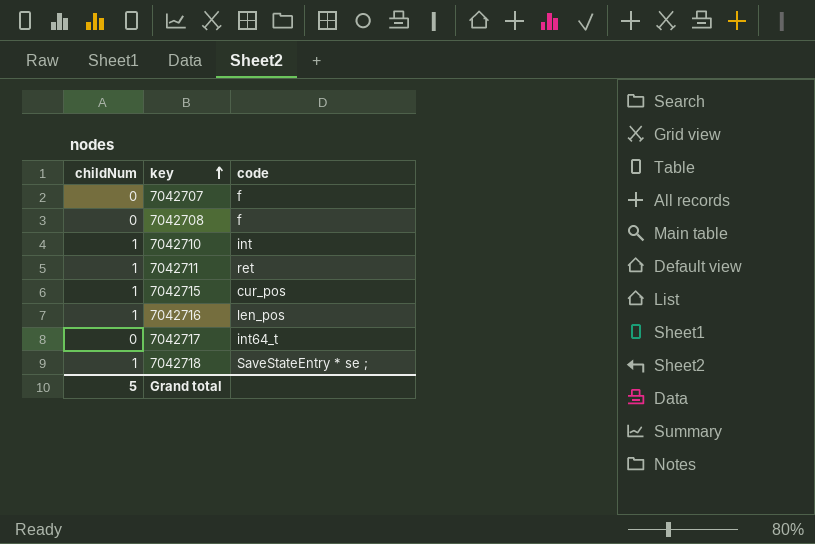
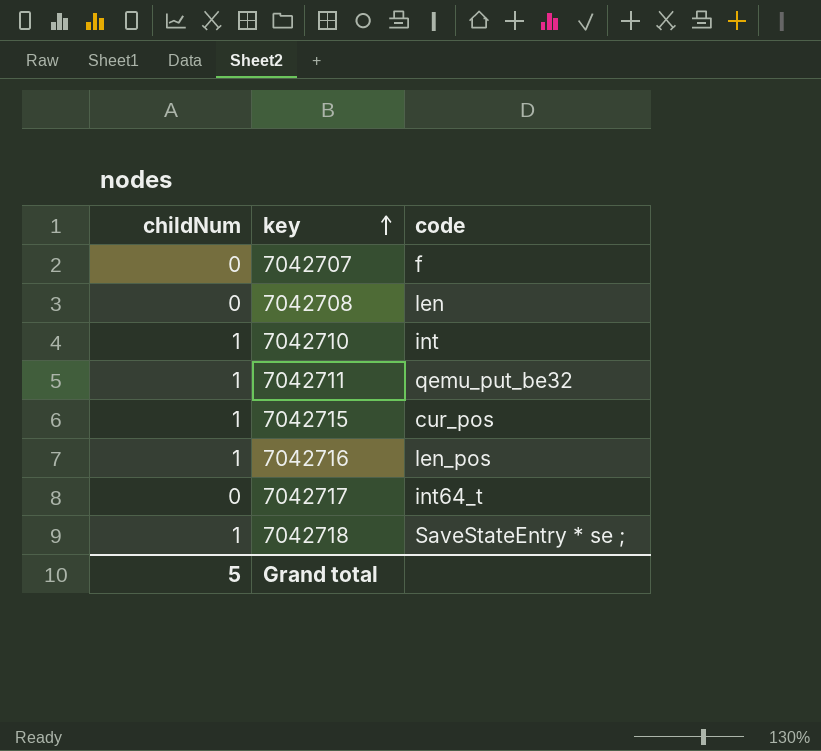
7042708 | code: f -> len
7042711 | code: ret -> qemu_put_be32

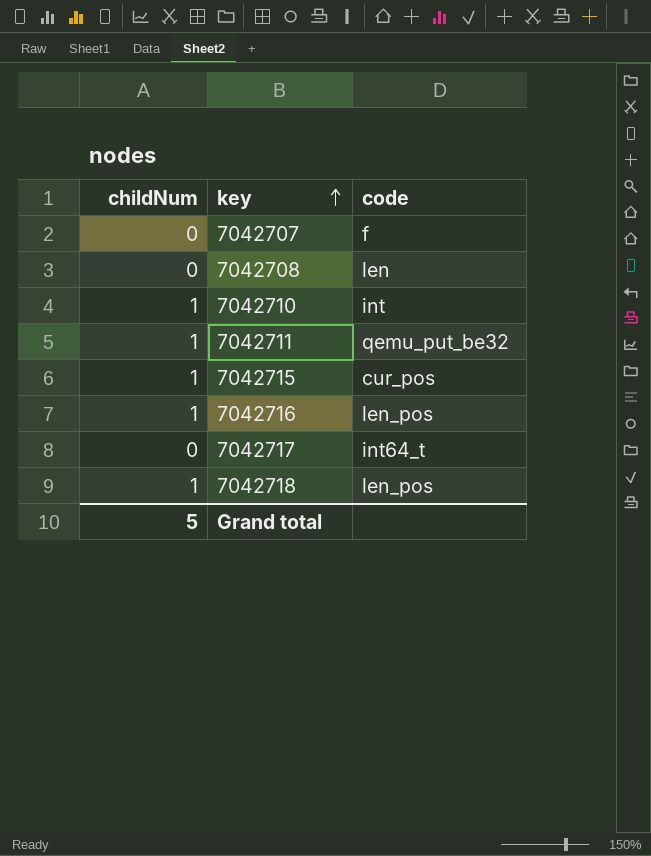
7042718 | code: SaveStateEntry * se ; -> len_pos

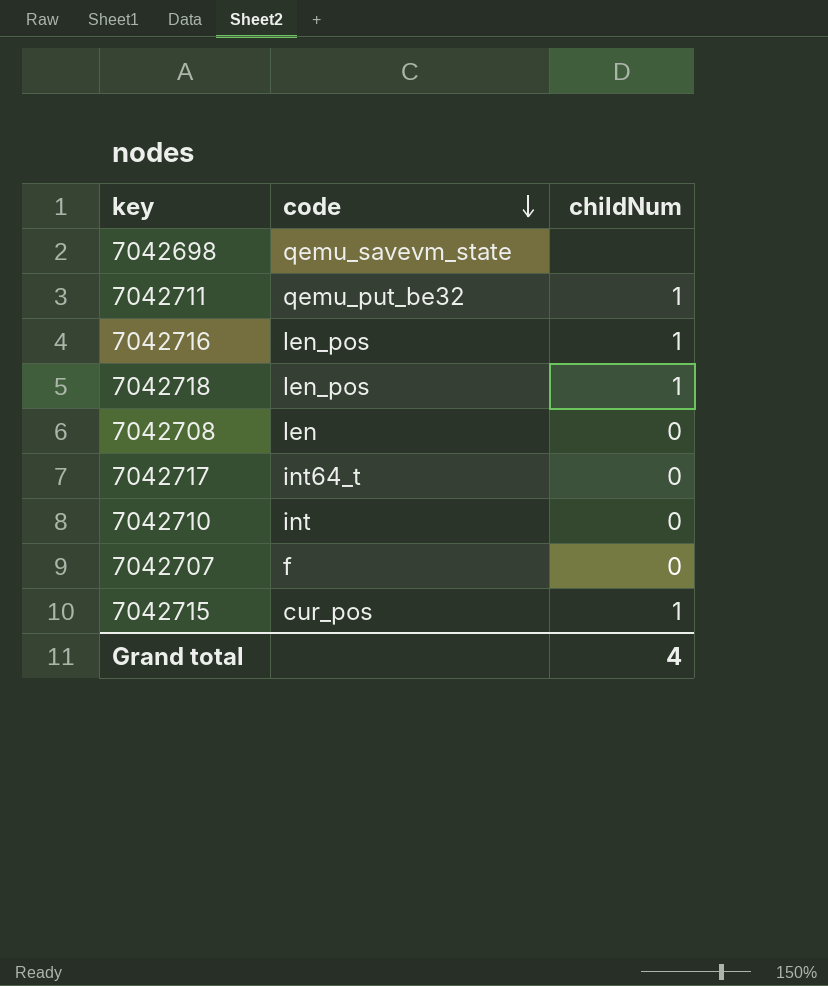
row order: key ascending -> code descending
column childNum | position: 1 -> 3
row 7042698: none -> qemu_savevm_state | none
7042710 | childNum: 1 -> 0
Grand total | childNum: 5 -> 4

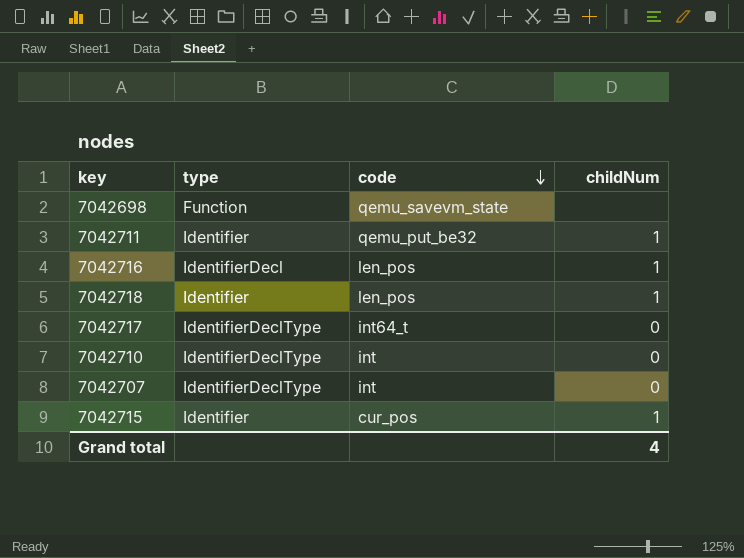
column type | position: none -> 2
row 7042708: len | 0 -> none
7042707 | code: f -> int

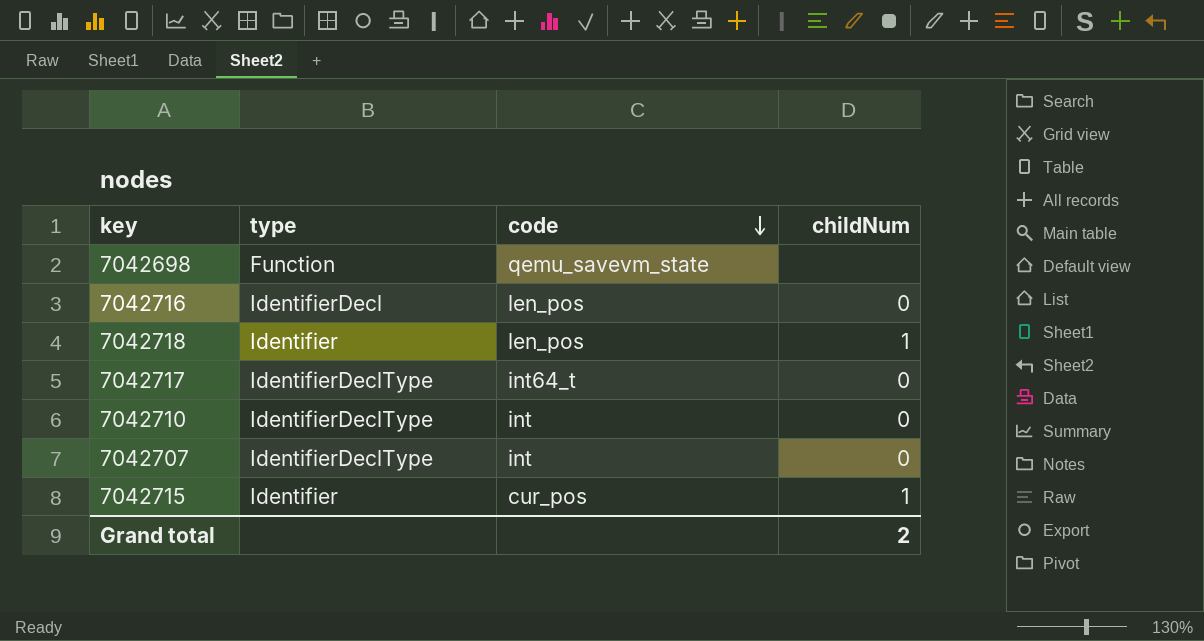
row 7042711: Identifier | qemu_put_be32 | 1 -> none
7042716 | childNum: 1 -> 0
Grand total | childNum: 4 -> 2

